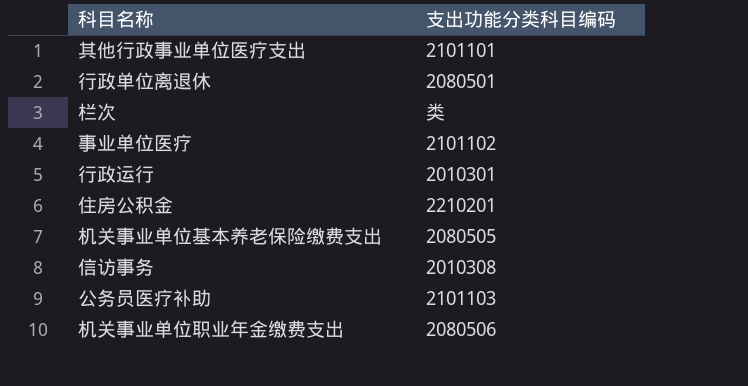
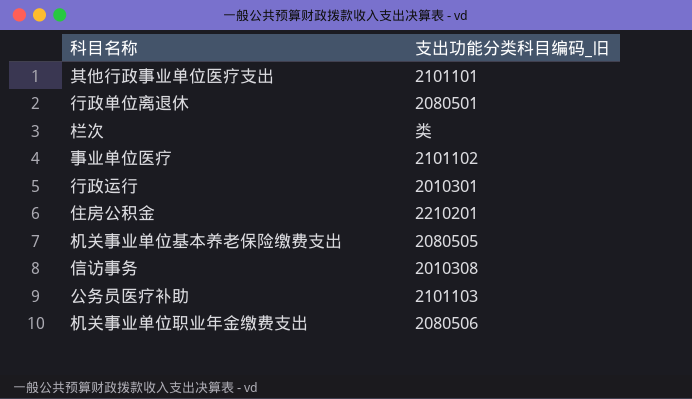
column name: 支出功能分类科目编码 -> 支出功能分类科目编码_旧

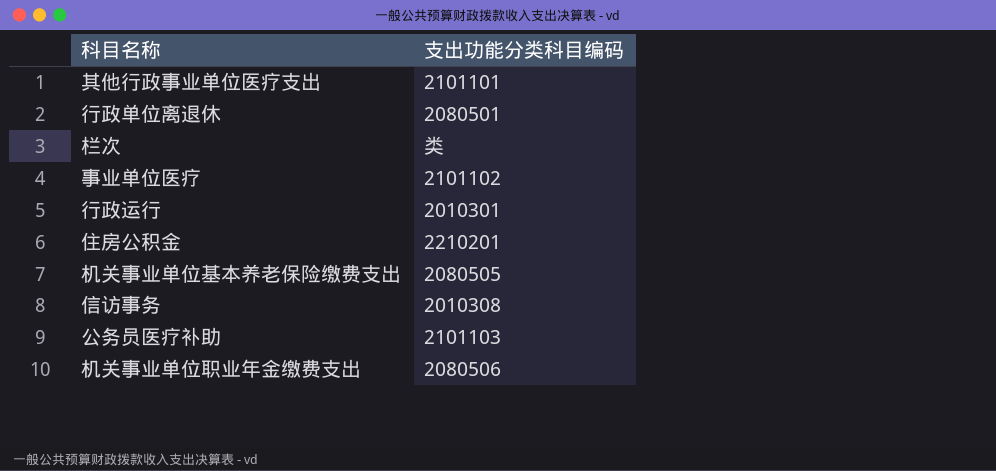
column name: 支出功能分类科目编码_旧 -> 支出功能分类科目编码

